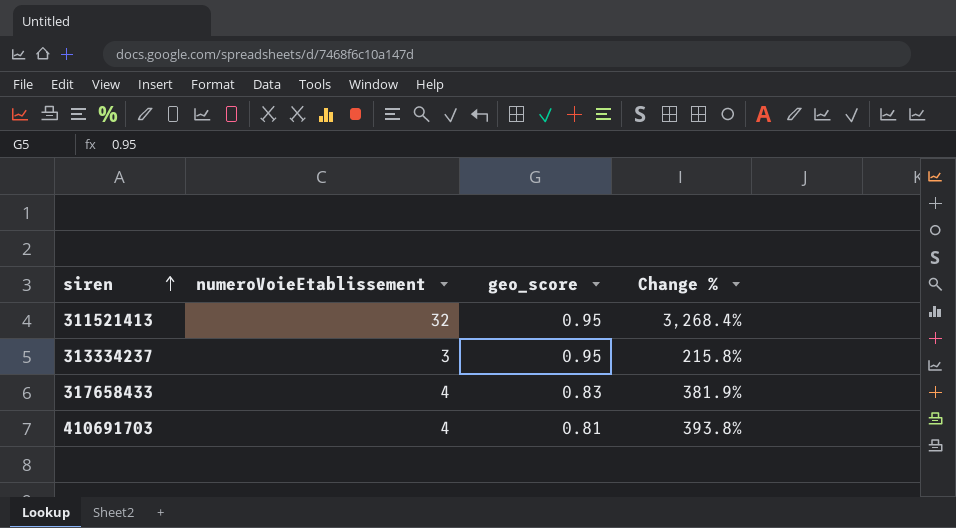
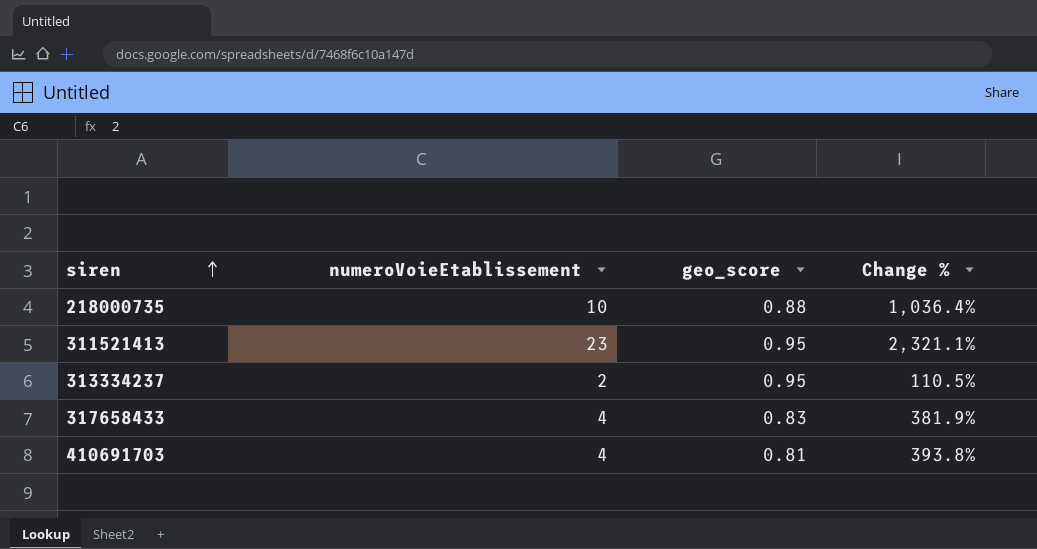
row 218000735: none -> 10 | 0.88 | 1,036.4%
311521413 | numeroVoieEtablissement: 32 -> 23
311521413 | Change %: 3,268.4% -> 2,321.1%
313334237 | numeroVoieEtablissement: 3 -> 2
313334237 | Change %: 215.8% -> 110.5%

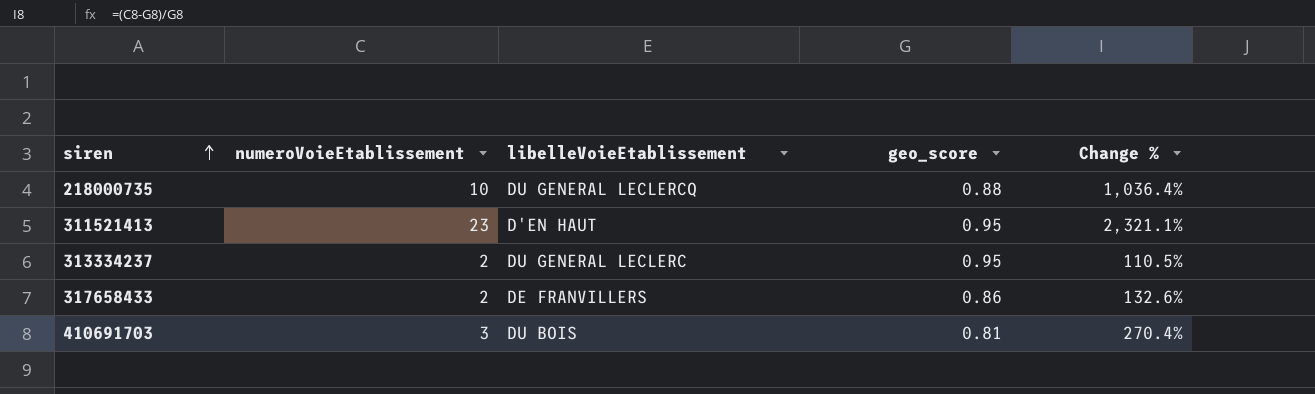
column libelleVoieEtablissement | position: none -> 3
317658433 | numeroVoieEtablissement: 4 -> 2
317658433 | geo_score: 0.83 -> 0.86
317658433 | Change %: 381.9% -> 132.6%
410691703 | numeroVoieEtablissement: 4 -> 3
410691703 | Change %: 393.8% -> 270.4%

